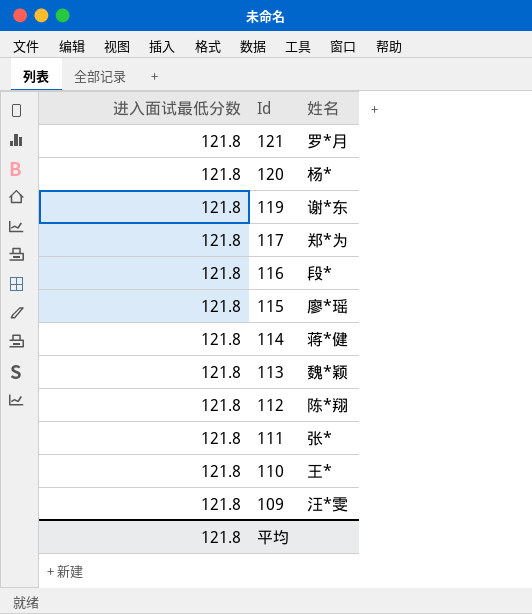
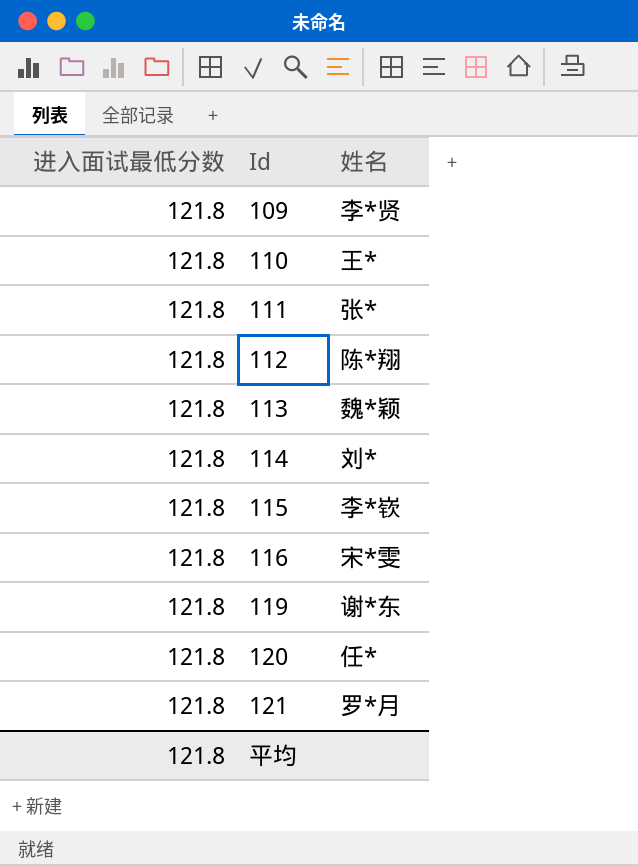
row order: Id descending -> Id ascending
row 117: 121.8 | 郑*为 -> none
109 | 姓名: 汪*雯 -> 李*贤
114 | 姓名: 蒋*健 -> 刘*
115 | 姓名: 廖*瑶 -> 李*嵚
116 | 姓名: 段* -> 宋*雯
120 | 姓名: 杨* -> 任*

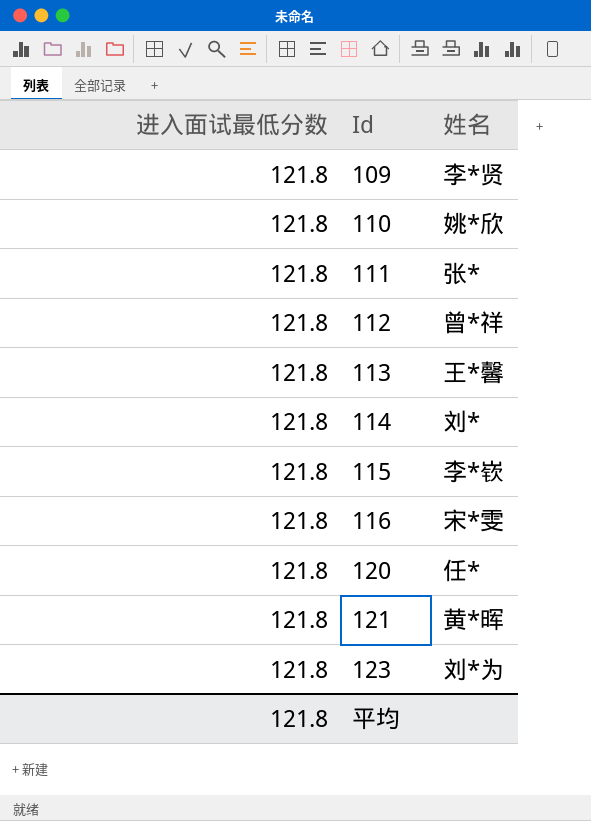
row 119: 121.8 | 谢*东 -> none
110 | 姓名: 王* -> 姚*欣
112 | 姓名: 陈*翔 -> 曾*祥
113 | 姓名: 魏*颖 -> 王*馨
121 | 姓名: 罗*月 -> 黄*晖
row 123: none -> 121.8 | 刘*为

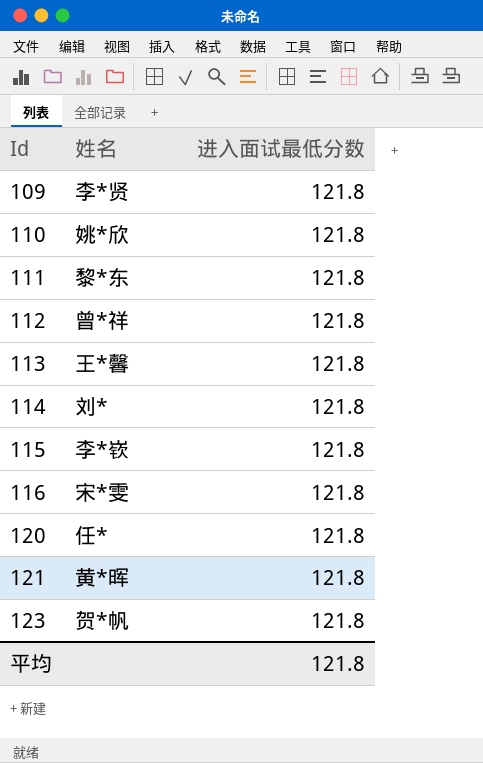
column 进入面试最低分数 | position: 1 -> 3
111 | 姓名: 张* -> 黎*东
123 | 姓名: 刘*为 -> 贺*帆

